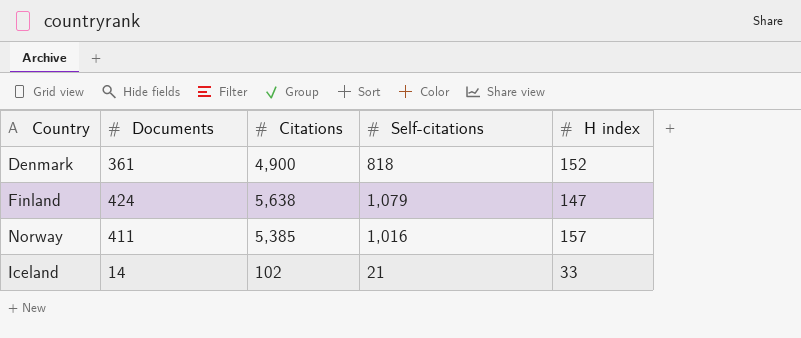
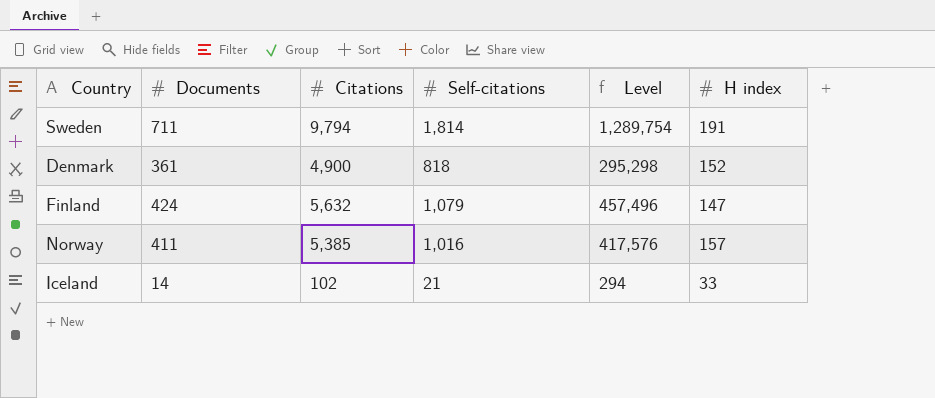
column Level | formula: none -> [Documents] * [Self-citations]
row Sweden: none -> 711 | 9,794 | 1,814 | 1,289,754 | 191
Finland | Citations: 5,638 -> 5,632

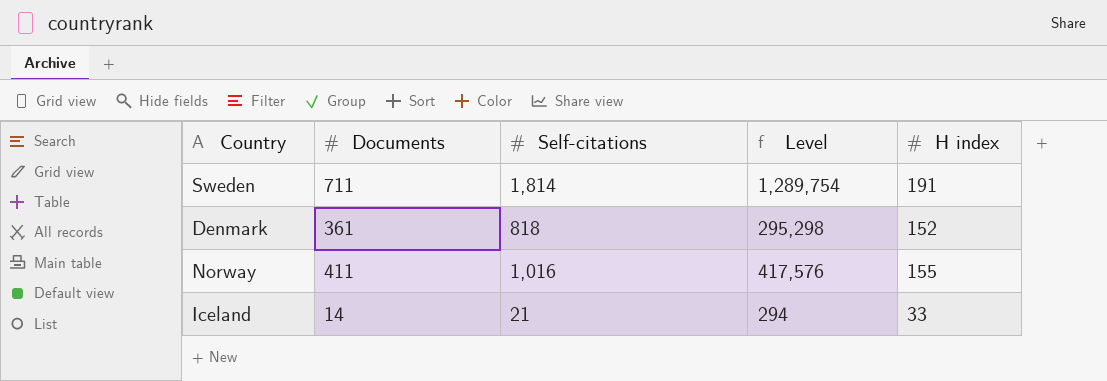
column Citations | position: 3 -> none
row Finland: 424 | 5,632 | 1,079 | 457,496 | 147 -> none
Norway | H index: 157 -> 155

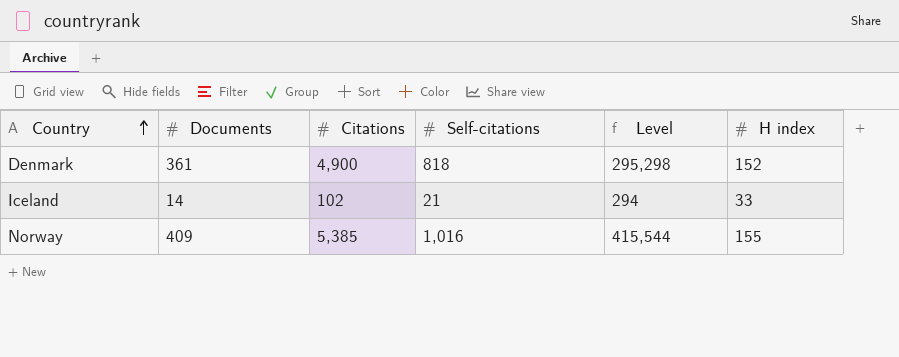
row order: none -> Country ascending
column Citations | position: none -> 3
row Sweden: 711 | 1,814 | 1,289,754 | 191 -> none
Norway | Documents: 411 -> 409
Norway | Level: 417,576 -> 415,544

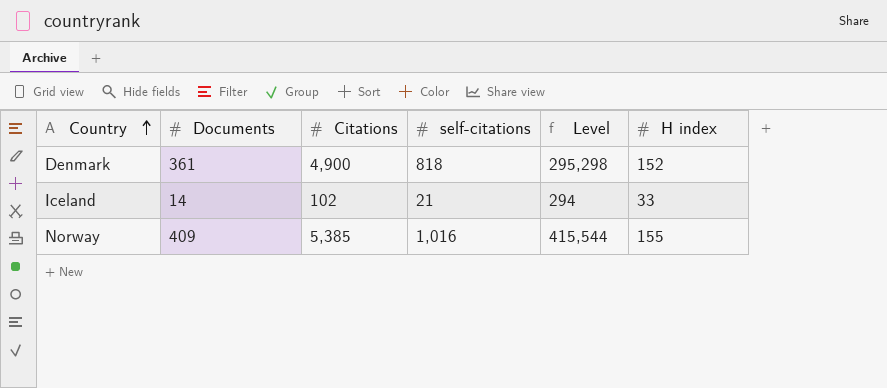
column name: Self-citations -> self-citations

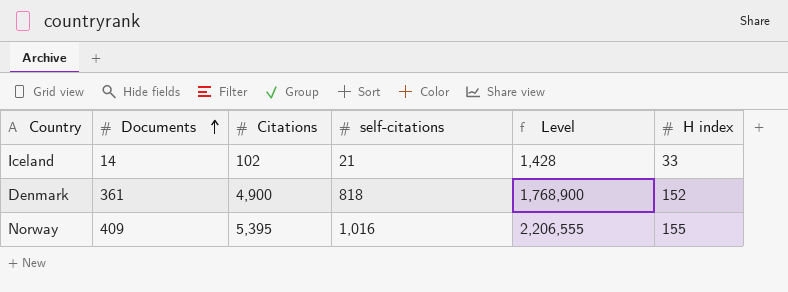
row order: Country ascending -> Documents ascending
column Level | formula: [Documents] * [self-citations] -> [Documents] * [Citations]
Norway | Citations: 5,385 -> 5,395

